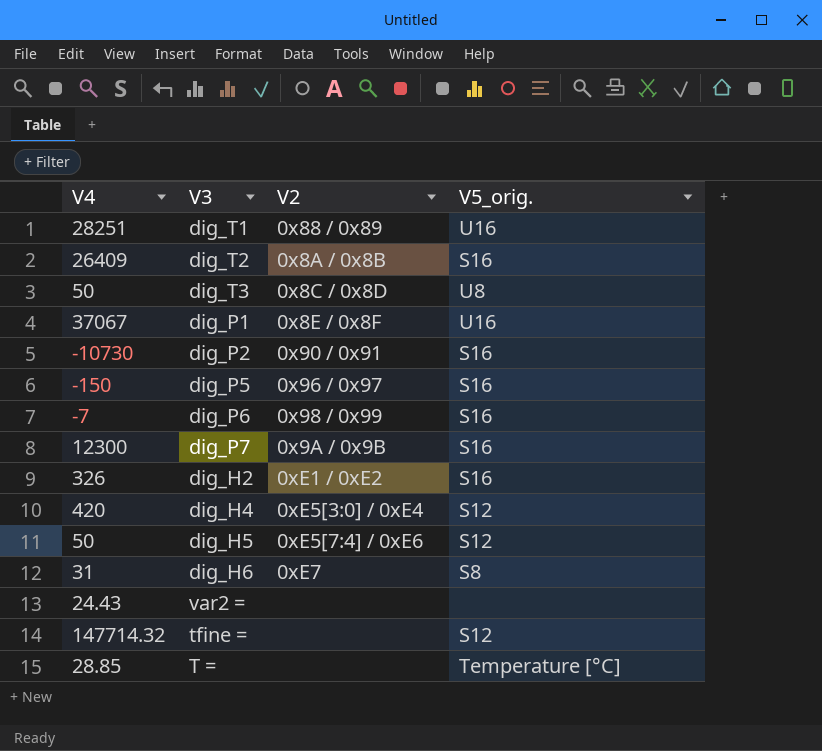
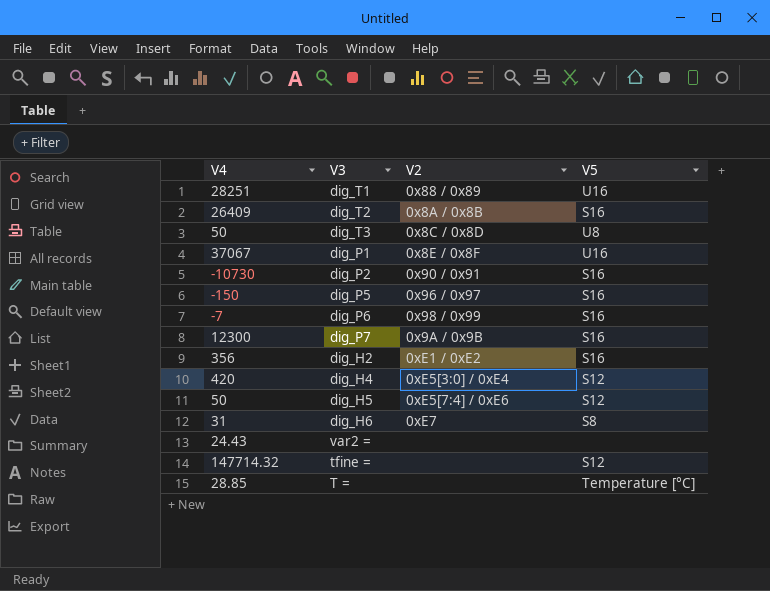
column name: V5_orig. -> V5
dig_H2 | V4: 326 -> 356

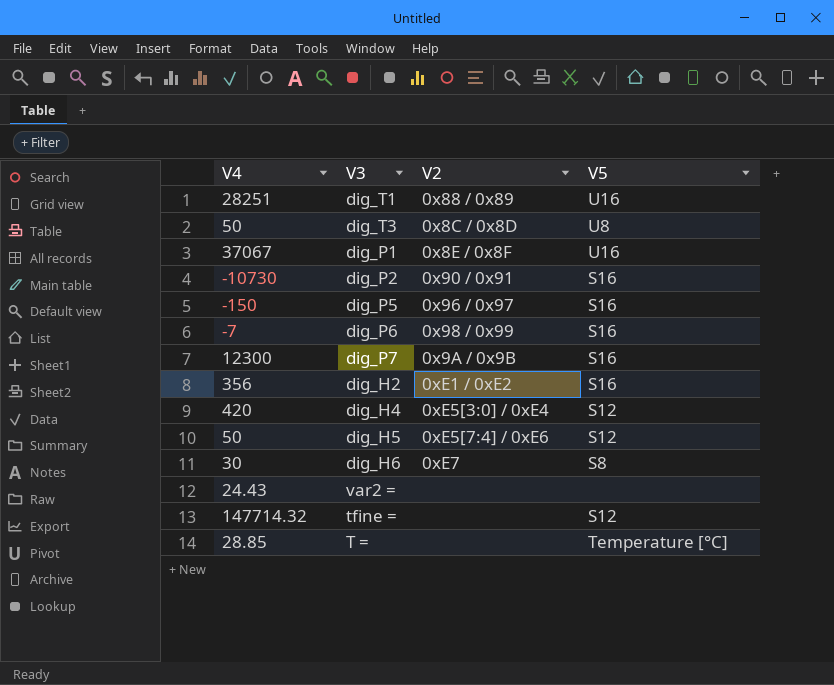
row dig_T2: 26409 | 0x8A / 0x8B | S16 -> none
dig_H6 | V4: 31 -> 30

